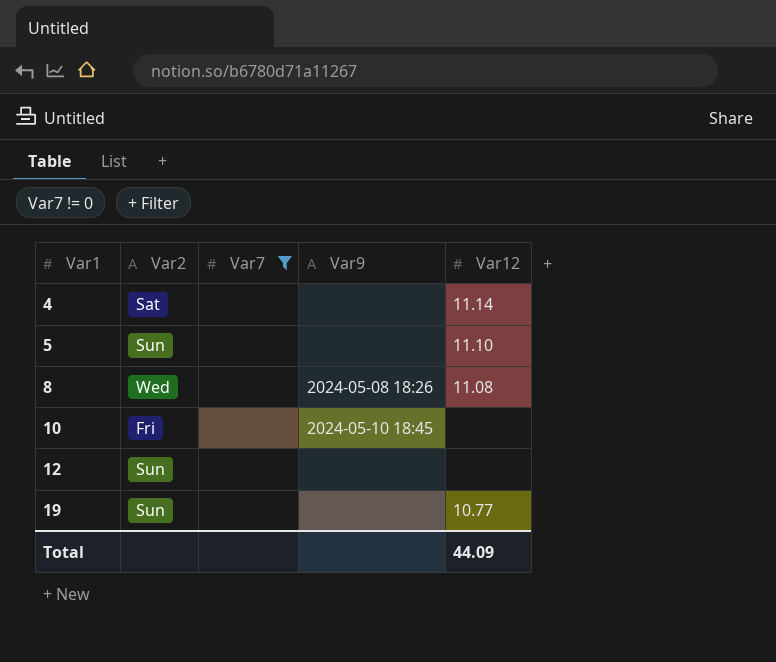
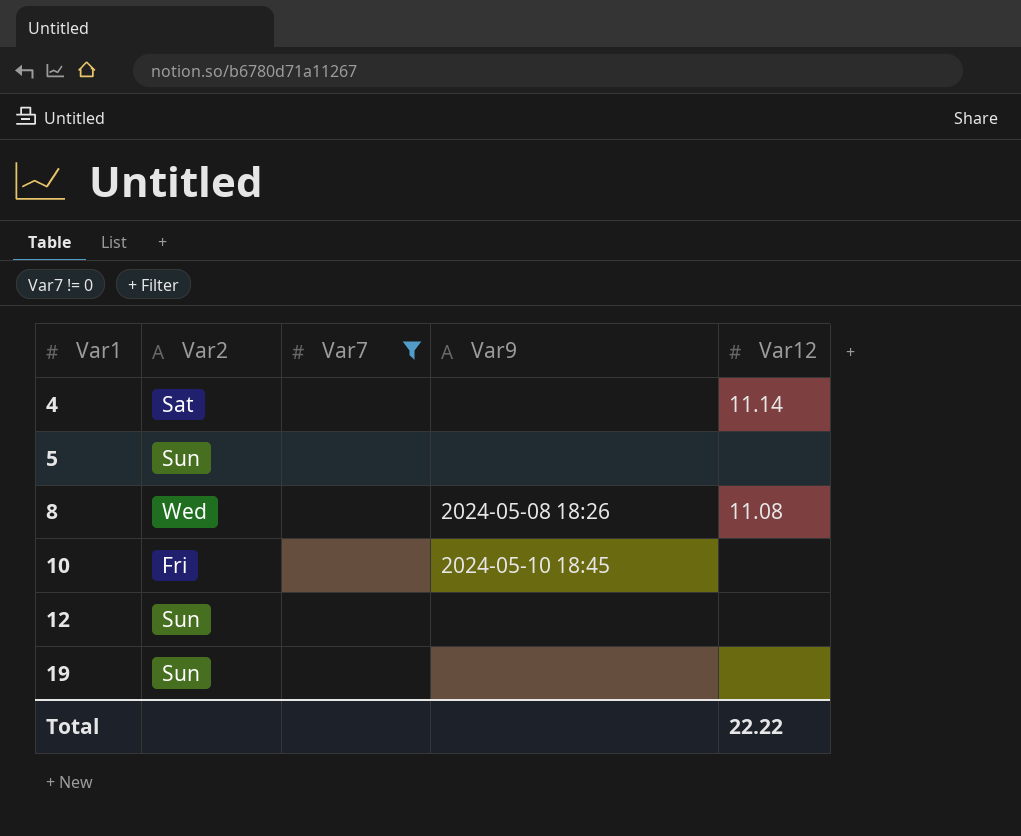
5 | Var12: 11.10 -> none
19 | Var12: 10.77 -> none
Total | Var12: 44.09 -> 22.22

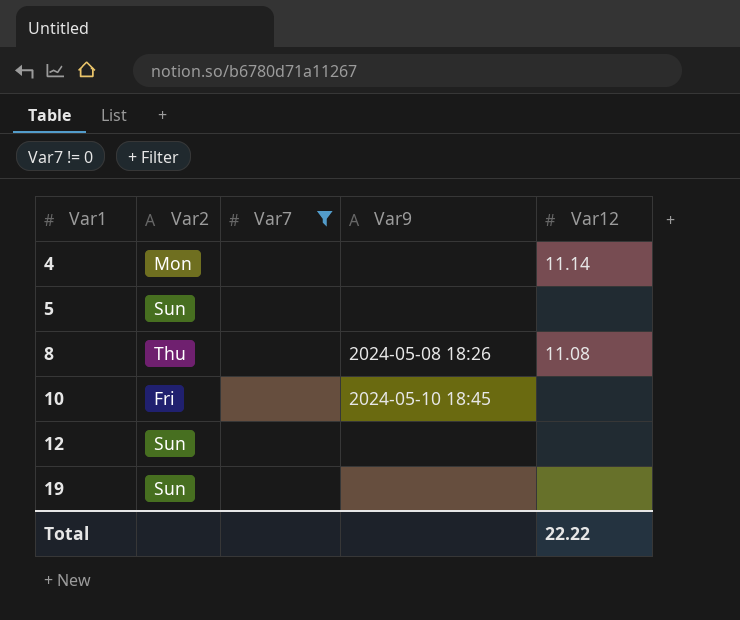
4 | Var2: Sat -> Mon
8 | Var2: Wed -> Thu

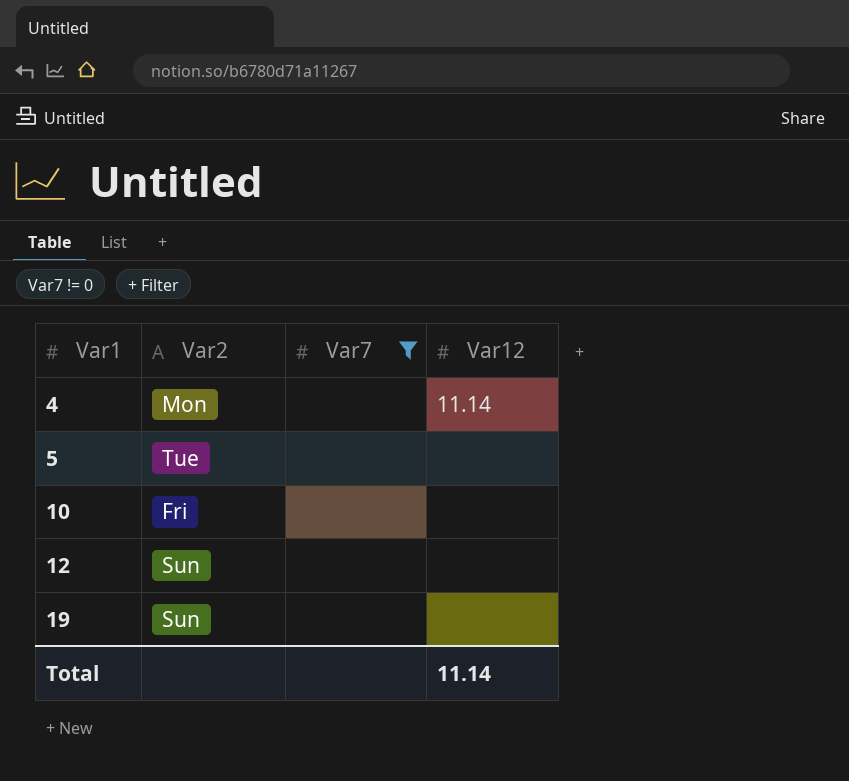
column Var9 | position: 4 -> none
row 8: Thu | none | 2024-05-08 18:26 | 11.08 -> none
5 | Var2: Sun -> Tue
Total | Var12: 22.22 -> 11.14

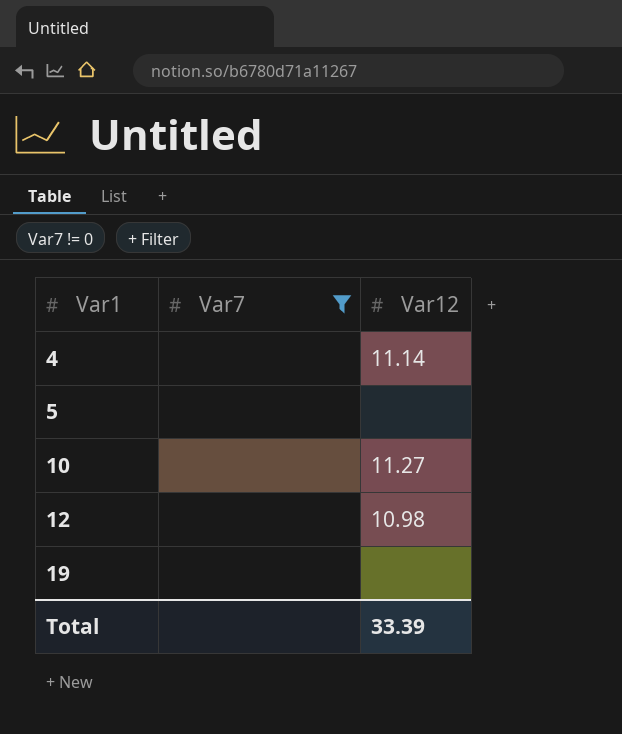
column Var2 | position: 2 -> none
10 | Var12: none -> 11.27
12 | Var12: none -> 10.98
Total | Var12: 11.14 -> 33.39

